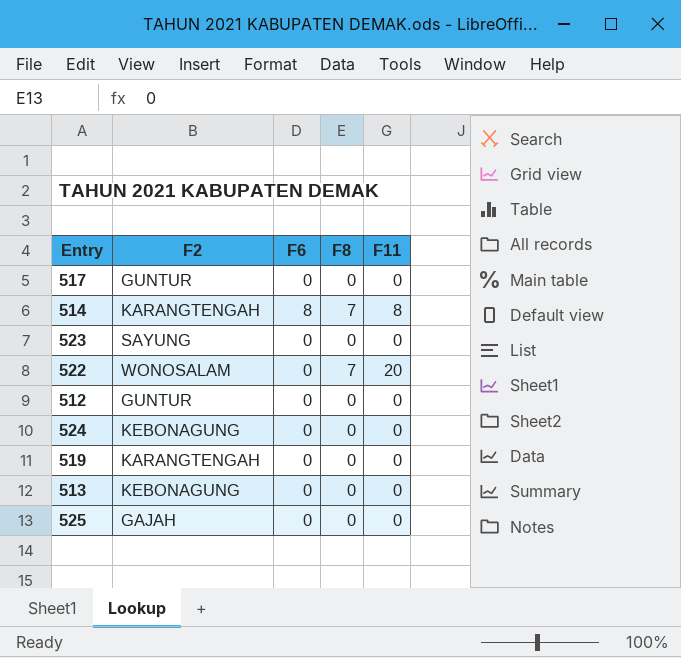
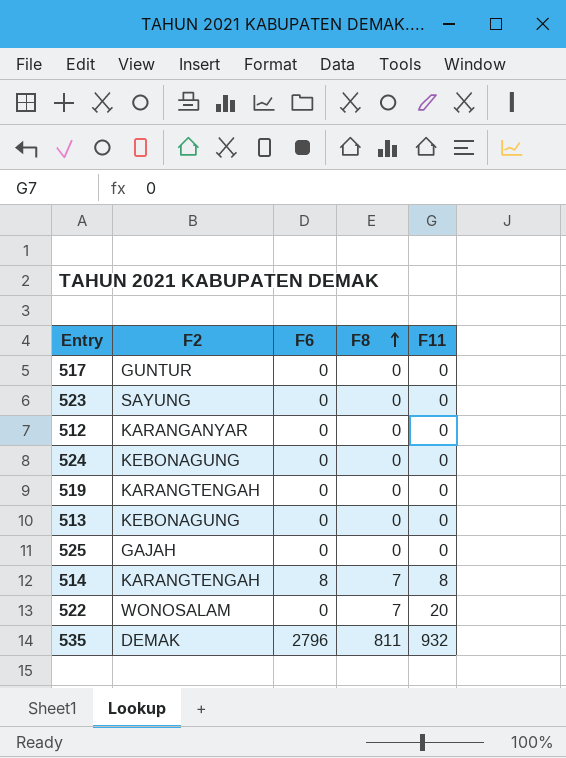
row order: none -> F8 ascending
512 | F2: GUNTUR -> KARANGANYAR
row 535: none -> DEMAK | 2796 | 811 | 932

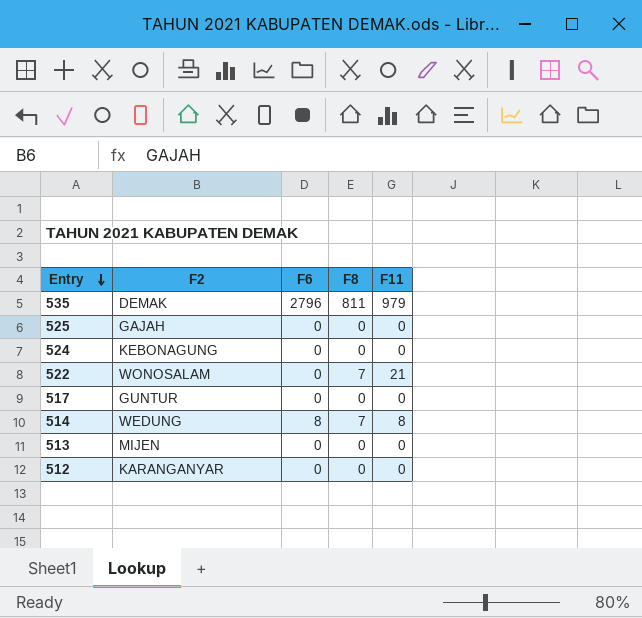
row order: F8 ascending -> Entry descending
row 523: SAYUNG | 0 | 0 | 0 -> none
row 519: KARANGTENGAH | 0 | 0 | 0 -> none
535 | F11: 932 -> 979
522 | F11: 20 -> 21
514 | F2: KARANGTENGAH -> WEDUNG
513 | F2: KEBONAGUNG -> MIJEN

